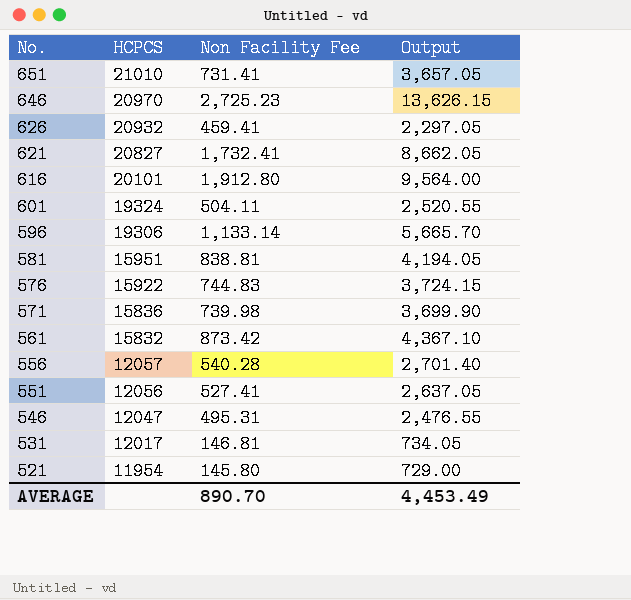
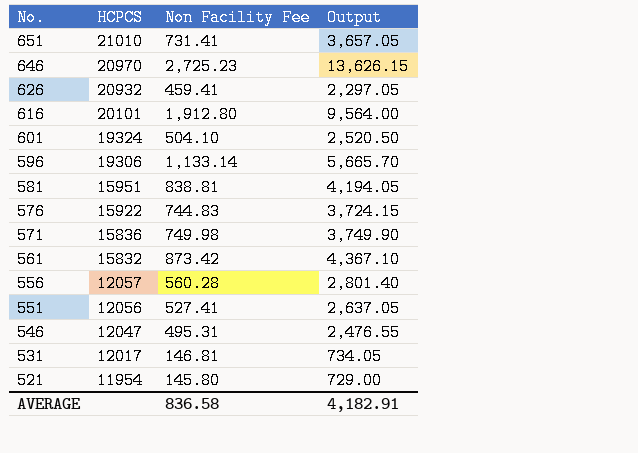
row 621: 20827 | 1,732.41 | 8,662.05 -> none
601 | Non Facility Fee: 504.11 -> 504.10
601 | Output: 2,520.55 -> 2,520.50
571 | Non Facility Fee: 739.98 -> 749.98
571 | Output: 3,699.90 -> 3,749.90
556 | Non Facility Fee: 540.28 -> 560.28
556 | Output: 2,701.40 -> 2,801.40
AVERAGE | Non Facility Fee: 890.70 -> 836.58
AVERAGE | Output: 4,453.49 -> 4,182.91

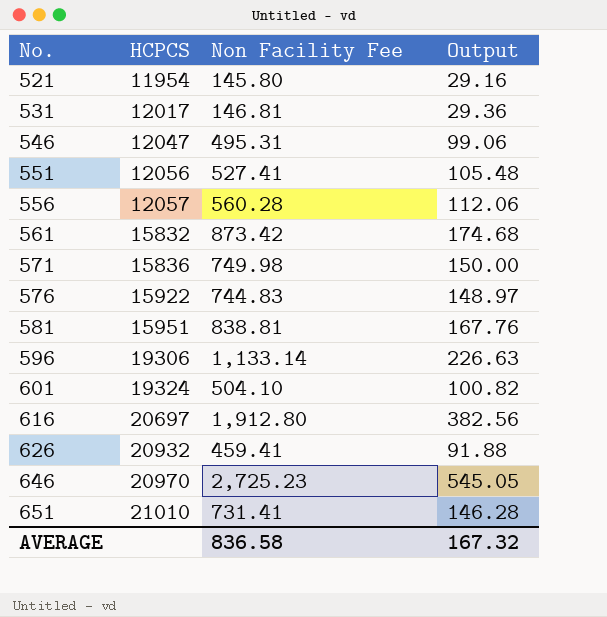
row order: No. descending -> No. ascending
column Output | formula: [Non Facility Fee] * 5 -> [Non Facility Fee] * 0.2
616 | HCPCS: 20101 -> 20697
AVERAGE | Output: 4,182.91 -> 167.32

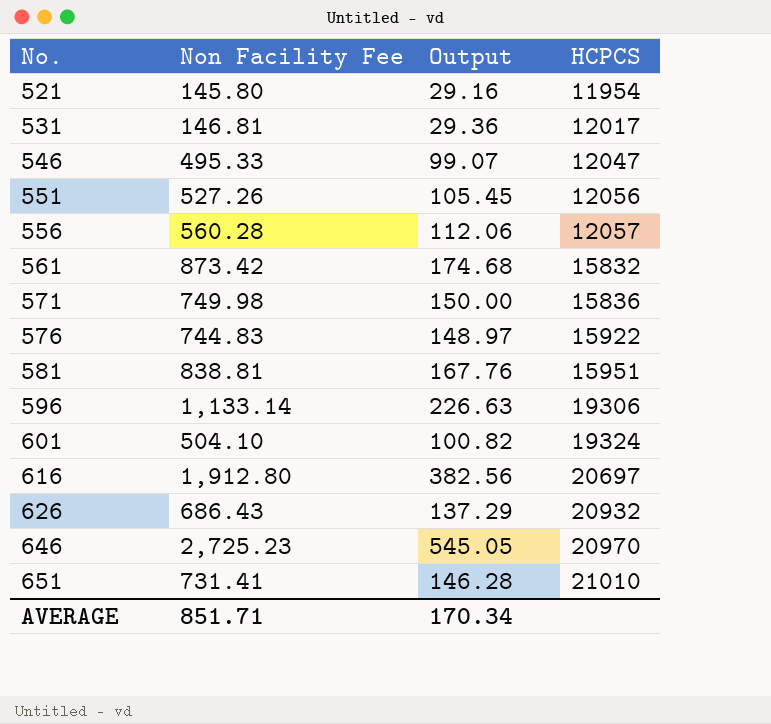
column HCPCS | position: 2 -> 4
546 | Non Facility Fee: 495.31 -> 495.33
546 | Output: 99.06 -> 99.07
551 | Non Facility Fee: 527.41 -> 527.26
551 | Output: 105.48 -> 105.45
626 | Non Facility Fee: 459.41 -> 686.43
626 | Output: 91.88 -> 137.29
AVERAGE | Non Facility Fee: 836.58 -> 851.71
AVERAGE | Output: 167.32 -> 170.34

